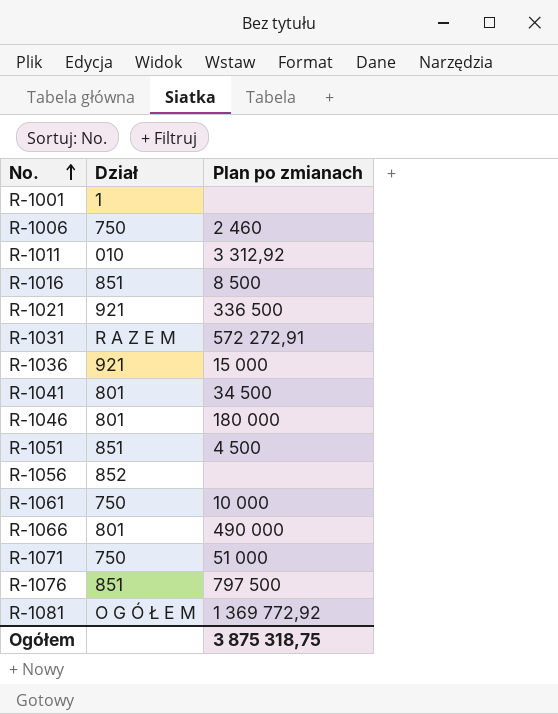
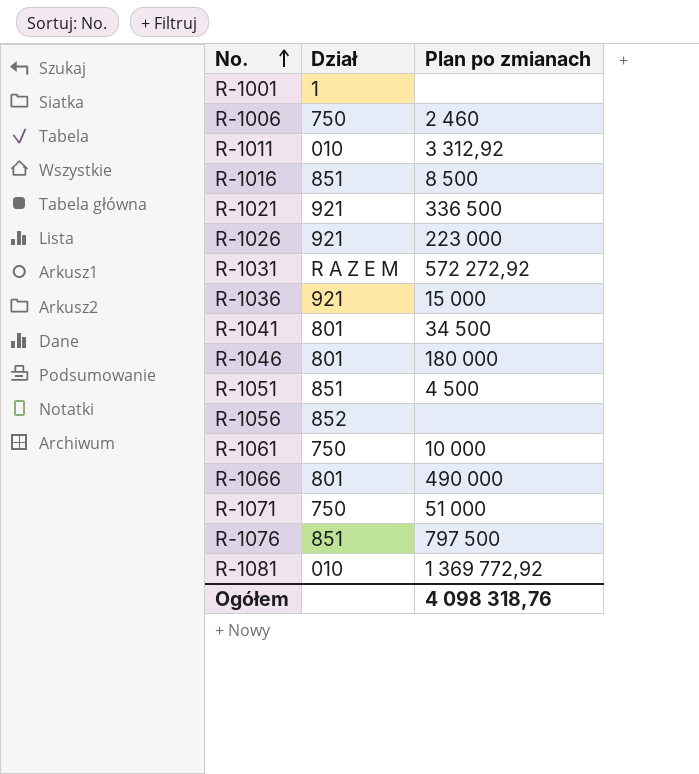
row R-1026: none -> 921 | 223 000
R-1031 | Plan po zmianach: 572 272,91 -> 572 272,92
R-1081 | Dział: O G Ó Ł E M -> 010
Ogółem | Plan po zmianach: 3 875 318,75 -> 4 098 318,76

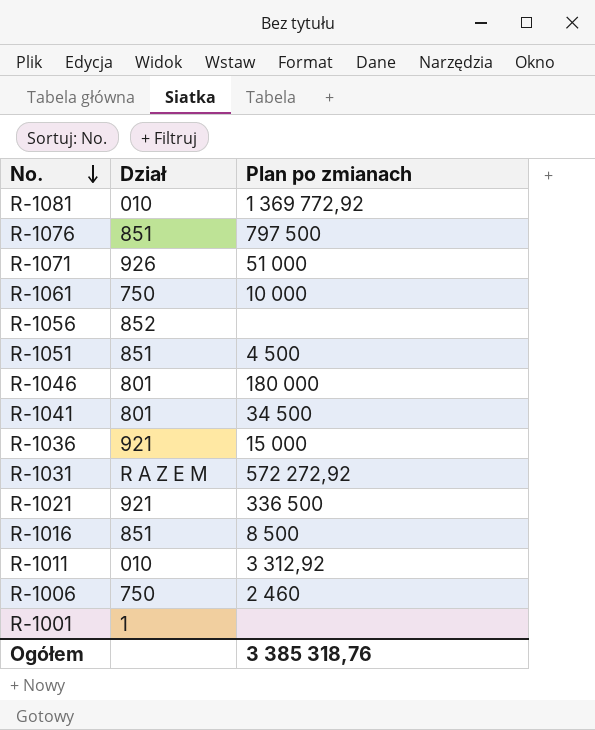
row order: No. ascending -> No. descending
row R-1026: 921 | 223 000 -> none
row R-1066: 801 | 490 000 -> none
R-1071 | Dział: 750 -> 926
Ogółem | Plan po zmianach: 4 098 318,76 -> 3 385 318,76

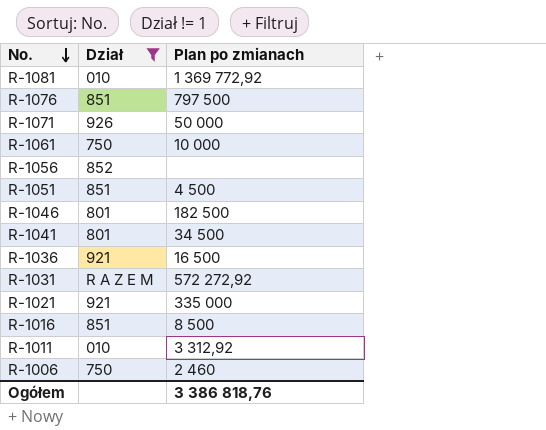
filter: none -> Dział != 1
R-1071 | Plan po zmianach: 51 000 -> 50 000
R-1046 | Plan po zmianach: 180 000 -> 182 500
R-1036 | Plan po zmianach: 15 000 -> 16 500
R-1021 | Plan po zmianach: 336 500 -> 335 000
Ogółem | Plan po zmianach: 3 385 318,76 -> 3 386 818,76

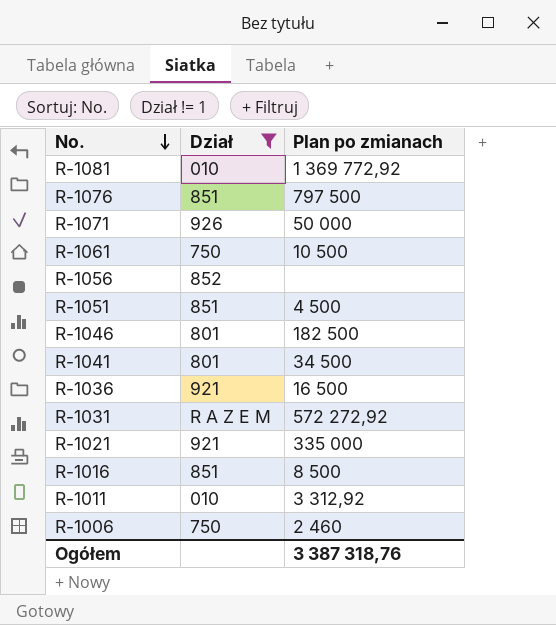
R-1061 | Plan po zmianach: 10 000 -> 10 500
Ogółem | Plan po zmianach: 3 386 818,76 -> 3 387 318,76

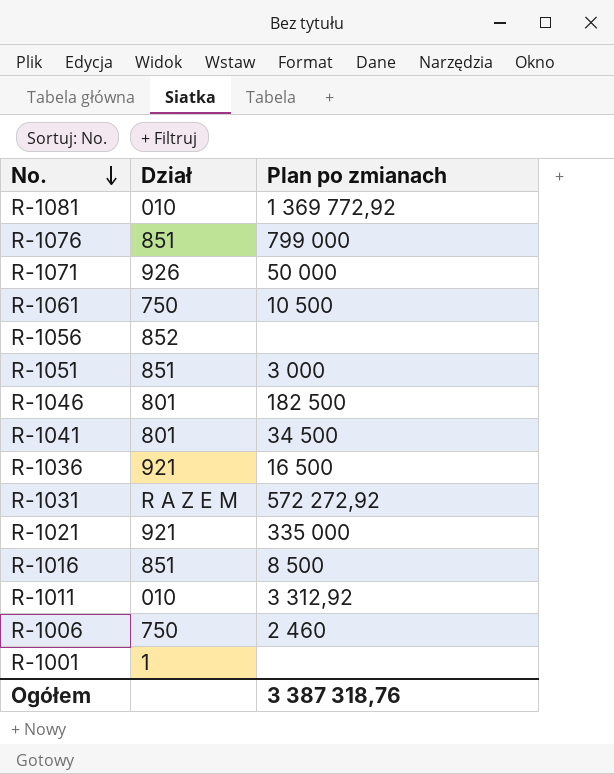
filter: Dział != 1 -> none
R-1076 | Plan po zmianach: 797 500 -> 799 000
R-1051 | Plan po zmianach: 4 500 -> 3 000

